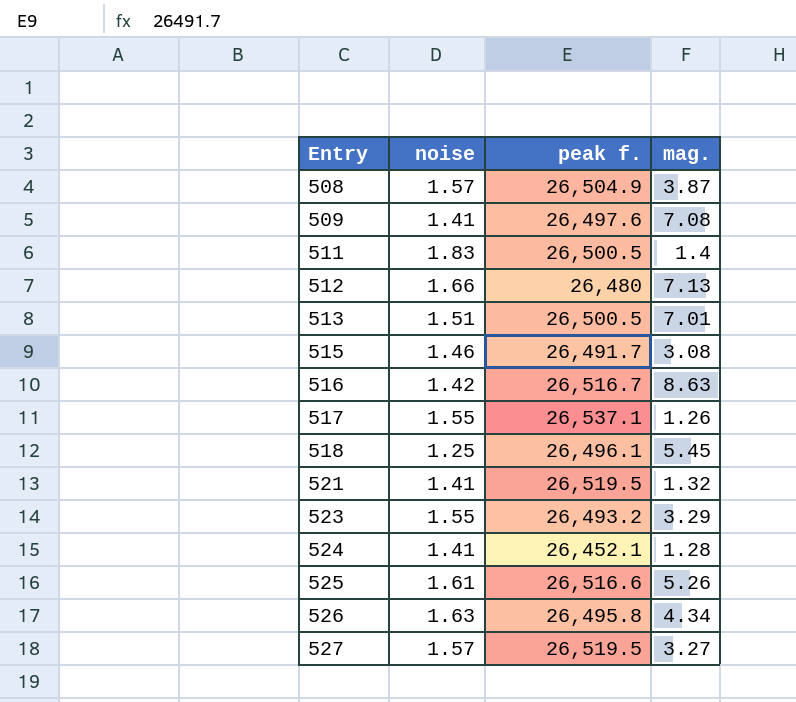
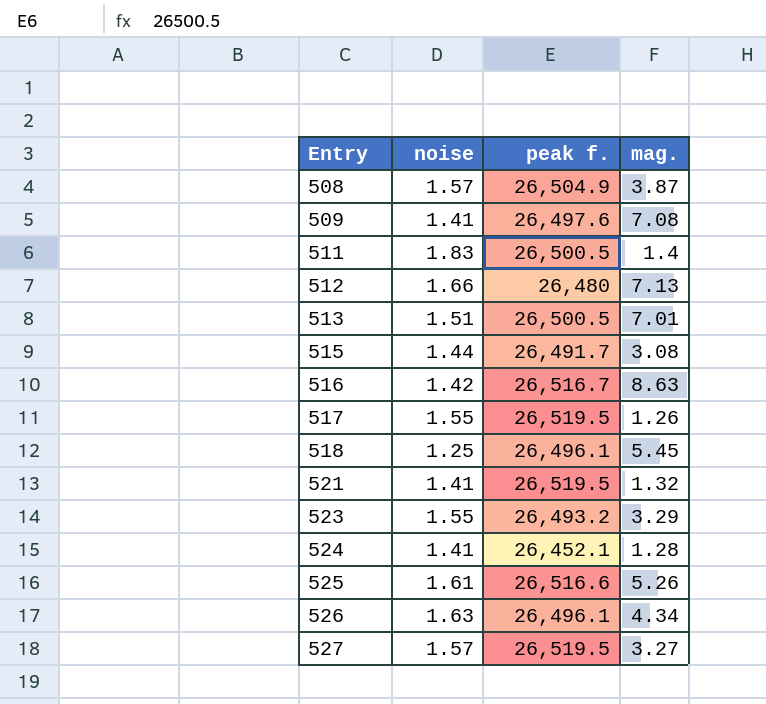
515 | noise: 1.46 -> 1.44
517 | peak f.: 26,537.1 -> 26,519.5
526 | peak f.: 26,495.8 -> 26,496.1

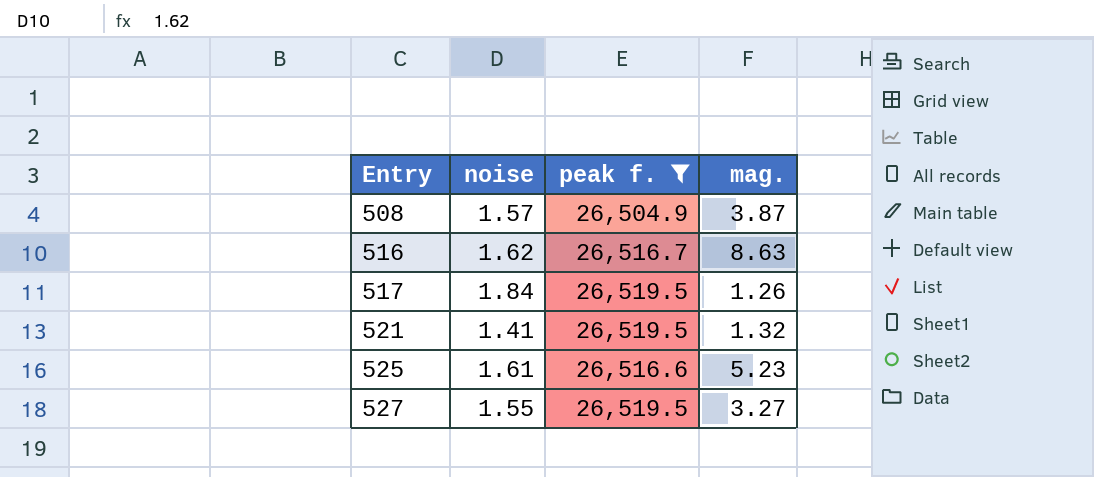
filter: none -> peak f. >= 26,504.9
516 | noise: 1.42 -> 1.62
517 | noise: 1.55 -> 1.84
525 | mag.: 5.26 -> 5.23
527 | noise: 1.57 -> 1.55

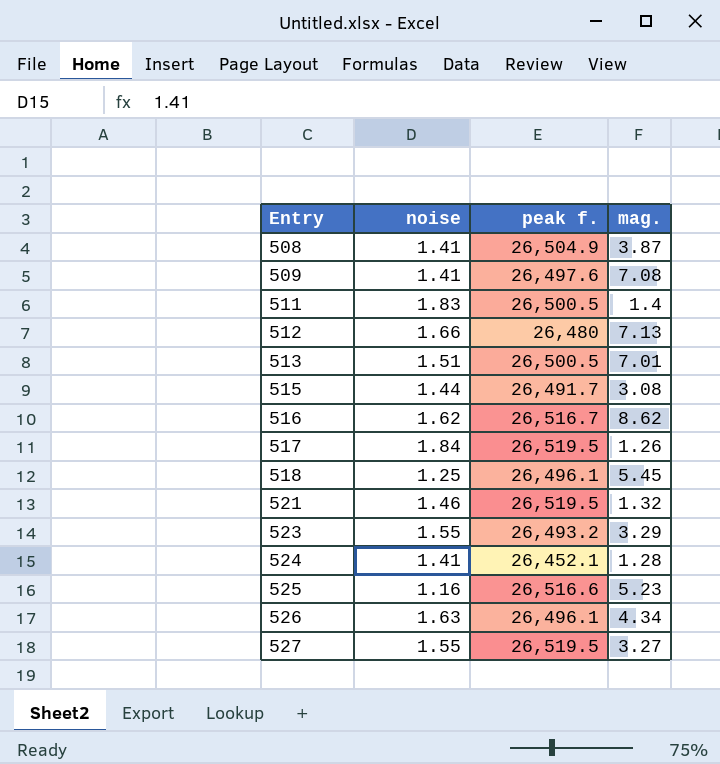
filter: peak f. >= 26,504.9 -> none
508 | noise: 1.57 -> 1.41
516 | mag.: 8.63 -> 8.62
521 | noise: 1.41 -> 1.46
525 | noise: 1.61 -> 1.16

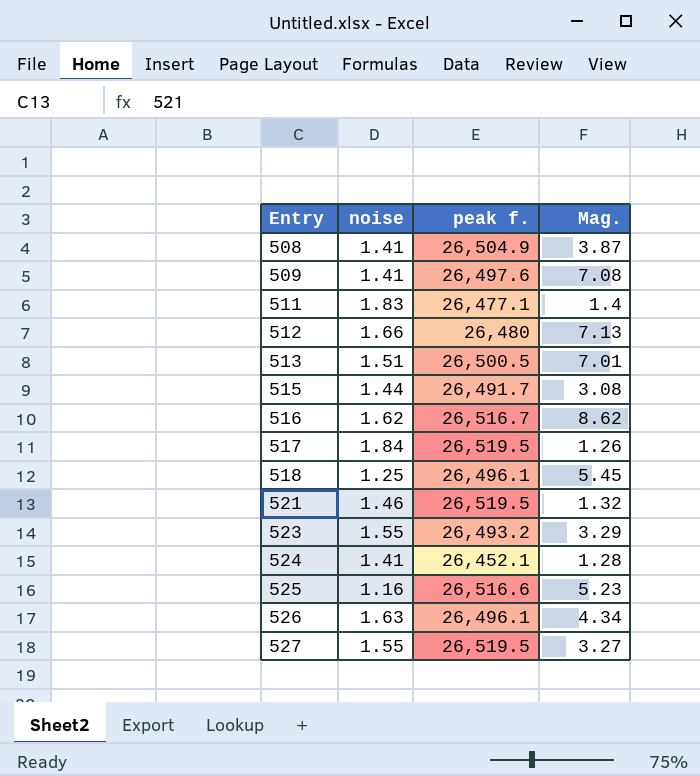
column name: mag. -> Mag.
511 | peak f.: 26,500.5 -> 26,477.1

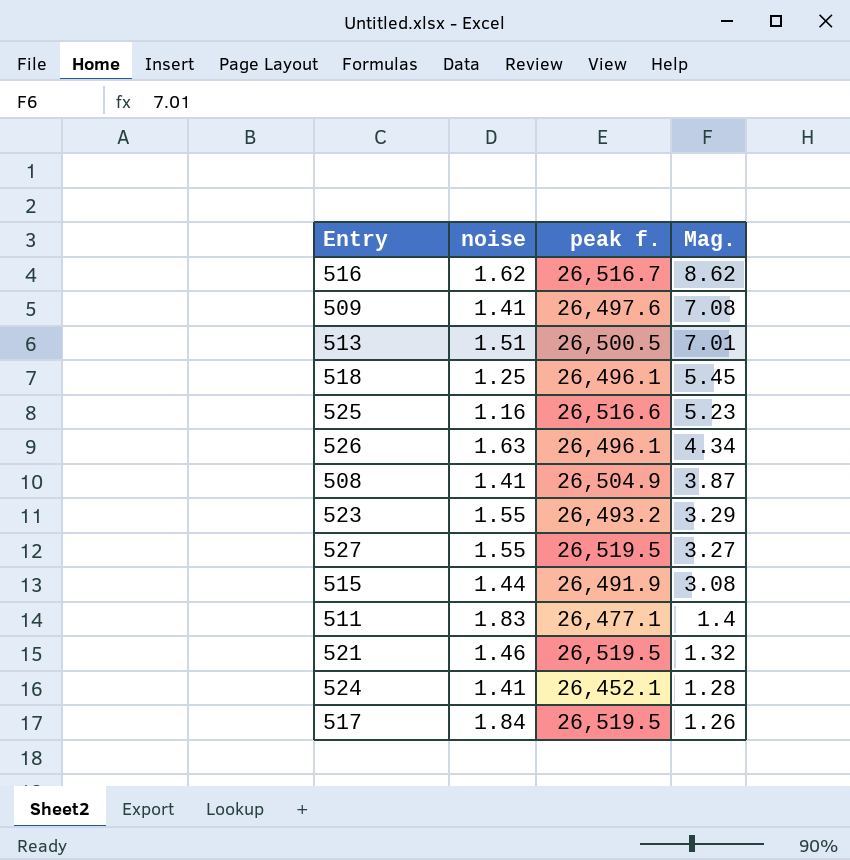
row order: Entry ascending -> Mag. descending
row 512: 1.66 | 26,480 | 7.13 -> none
515 | peak f.: 26,491.7 -> 26,491.9

